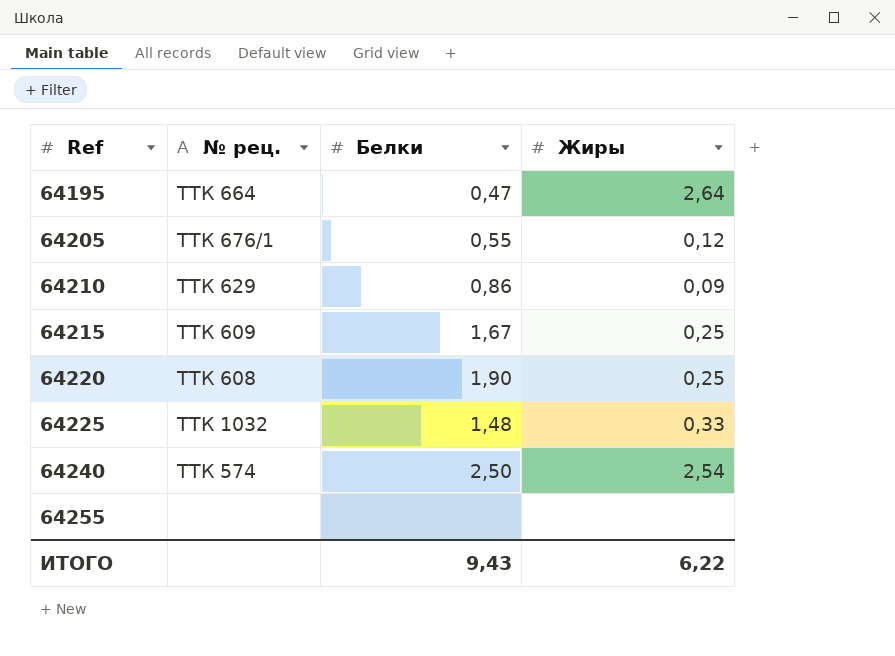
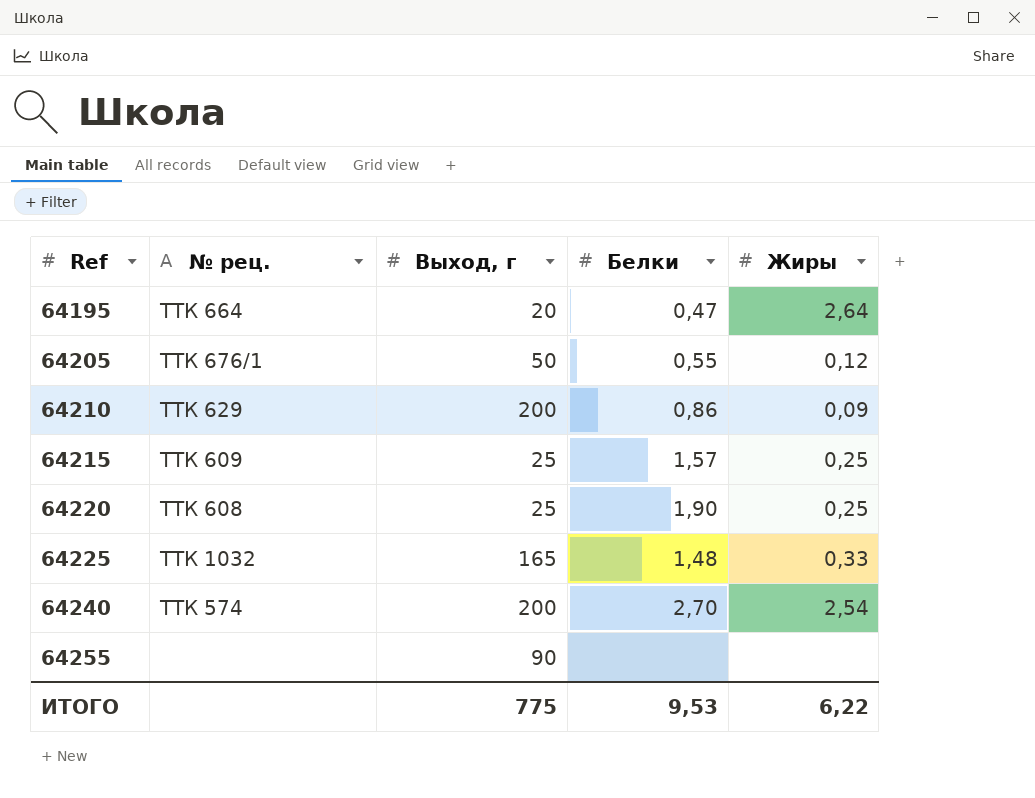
column Выход, г | position: none -> 3
64215 | Белки: 1,67 -> 1,57
64240 | Белки: 2,50 -> 2,70
ИТОГО | Белки: 9,43 -> 9,53

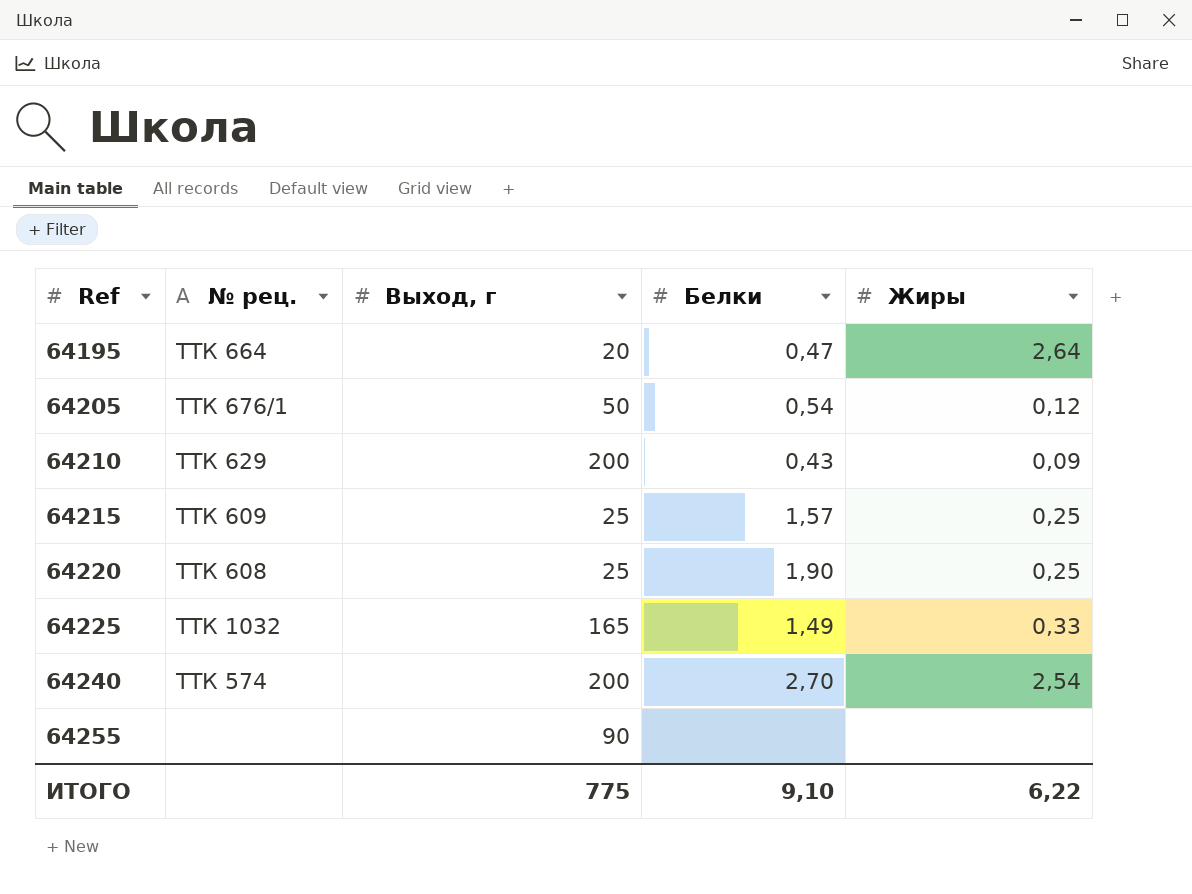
64205 | Белки: 0,55 -> 0,54
64210 | Белки: 0,86 -> 0,43
64225 | Белки: 1,48 -> 1,49
ИТОГО | Белки: 9,53 -> 9,10

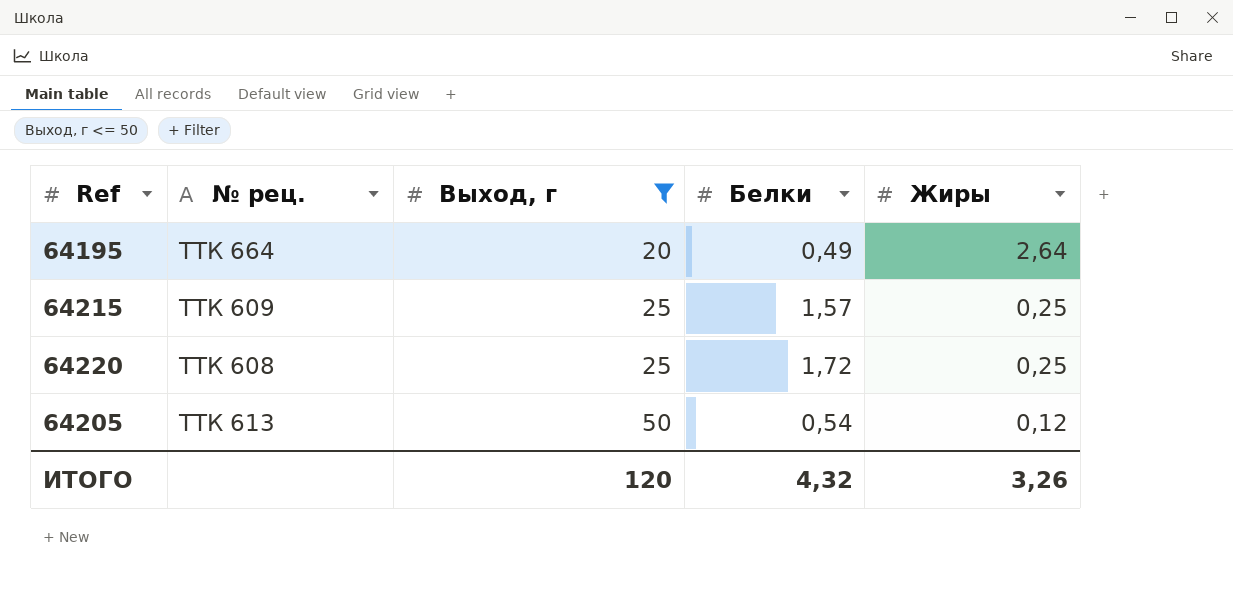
filter: none -> Выход, г <= 50
row order: Ref ascending -> Выход, г ascending
64195 | Белки: 0,47 -> 0,49
64220 | Белки: 1,90 -> 1,72
64205 | № рец.: ТТК 676/1 -> ТТК 613
ИТОГО | Выход, г: 775 -> 120
ИТОГО | Белки: 9,10 -> 4,32
ИТОГО | Жиры: 6,22 -> 3,26

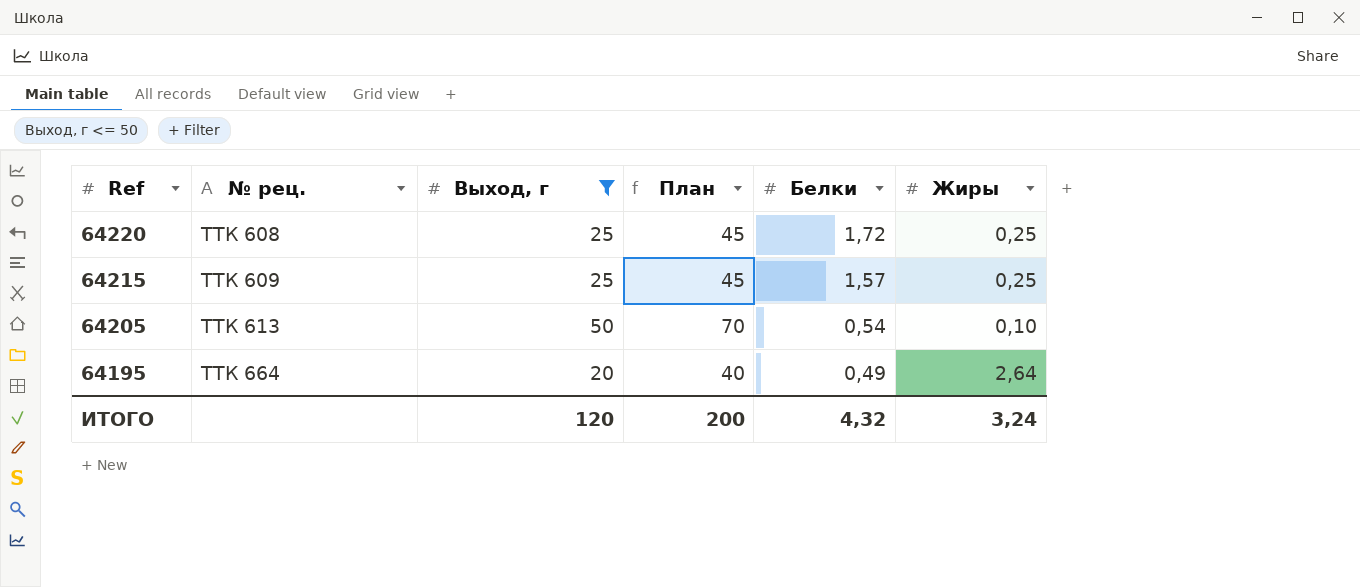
row order: Выход, г ascending -> Ref descending
column План | formula: none -> [Выход, г] + 20
64205 | Жиры: 0,12 -> 0,10
ИТОГО | Жиры: 3,26 -> 3,24

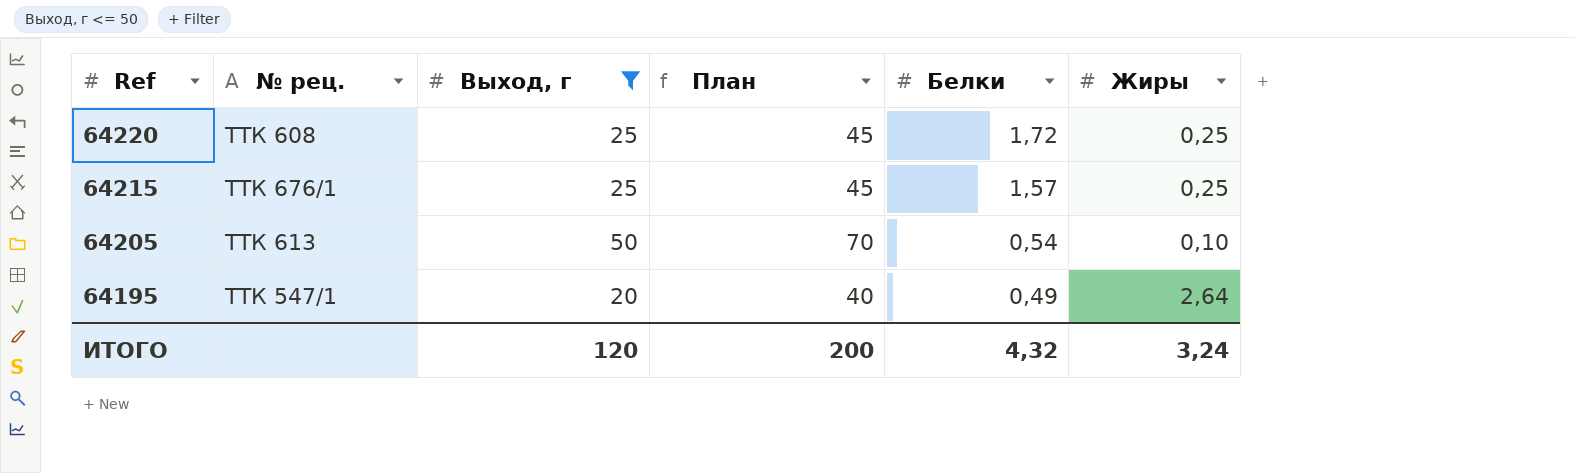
64215 | № рец.: ТТК 609 -> ТТК 676/1
64195 | № рец.: ТТК 664 -> ТТК 547/1

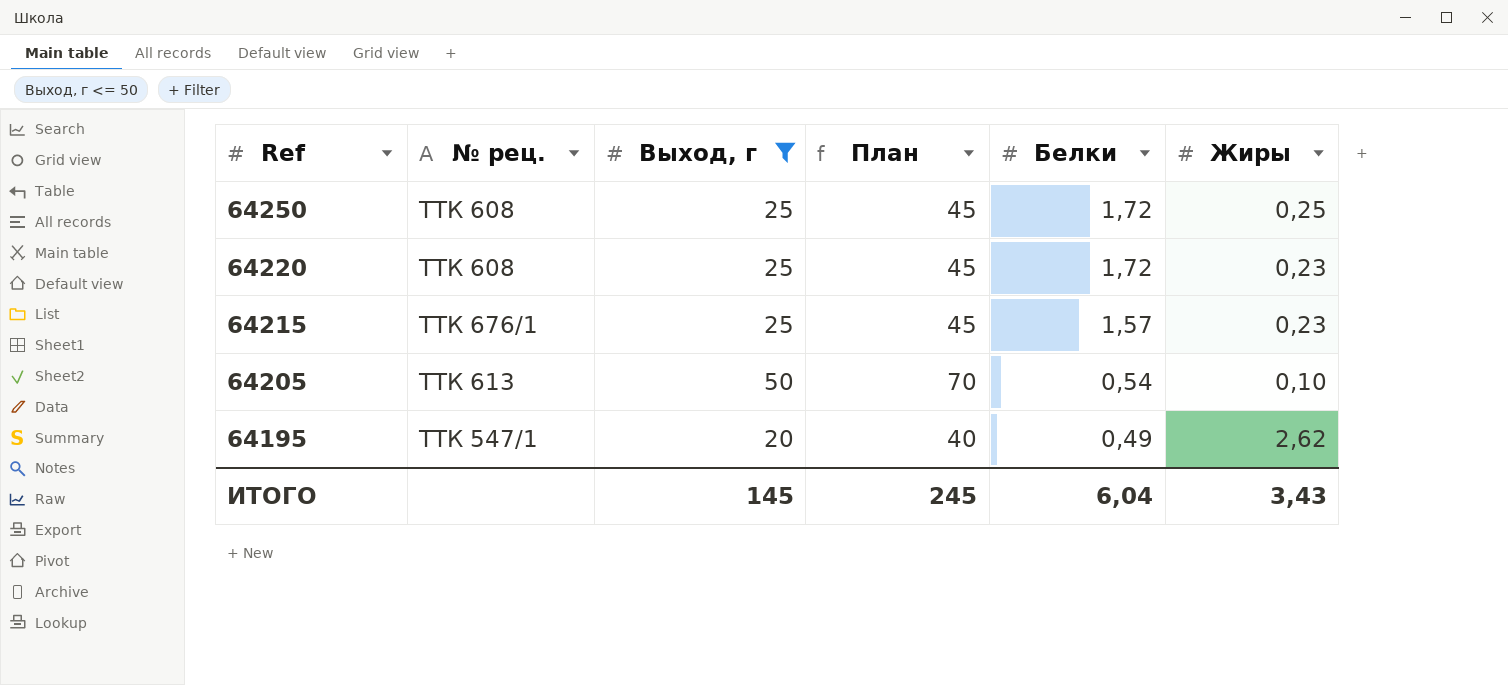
row 64250: none -> ТТК 608 | 25 | 45 | 1,72 | 0,25
64220 | Жиры: 0,25 -> 0,23
64215 | Жиры: 0,25 -> 0,23
64195 | Жиры: 2,64 -> 2,62
ИТОГО | Выход, г: 120 -> 145
ИТОГО | План: 200 -> 245
ИТОГО | Белки: 4,32 -> 6,04
ИТОГО | Жиры: 3,24 -> 3,43

